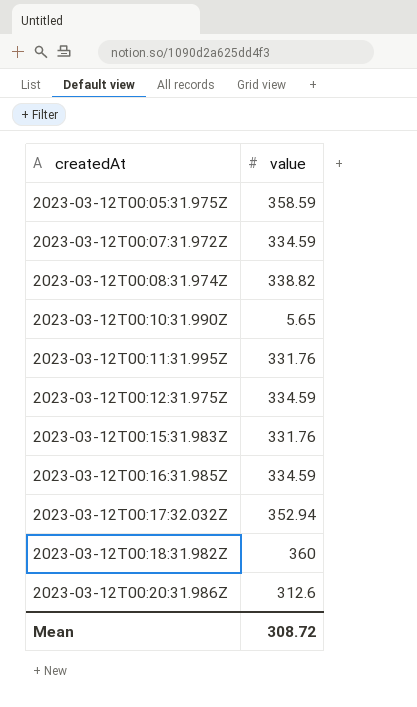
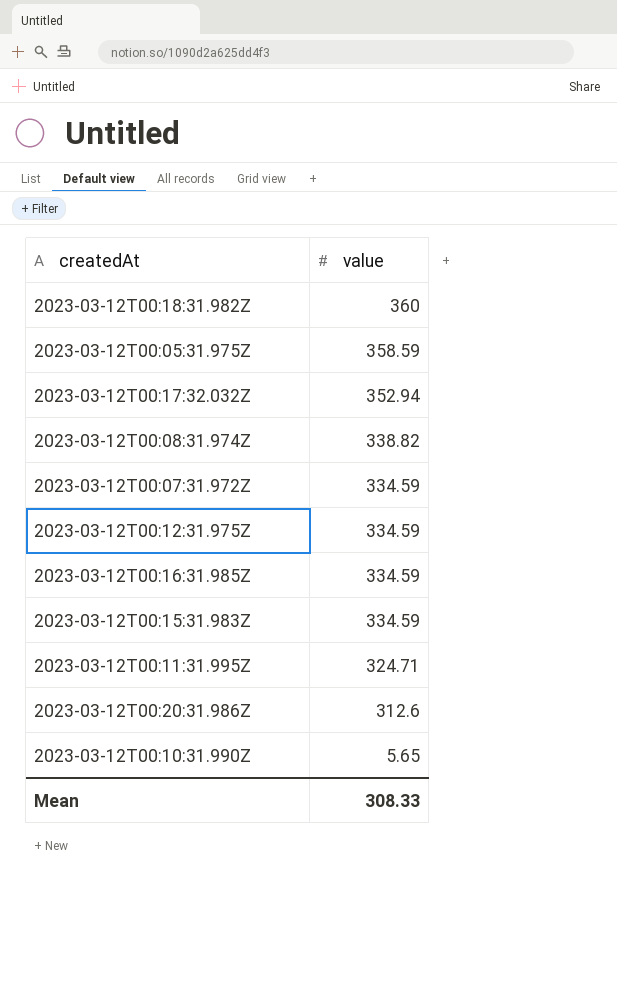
row order: createdAt ascending -> value descending
2023-03-12T00:15:31.983Z | value: 331.76 -> 334.59
2023-03-12T00:11:31.995Z | value: 331.76 -> 324.71
Mean | value: 308.72 -> 308.33

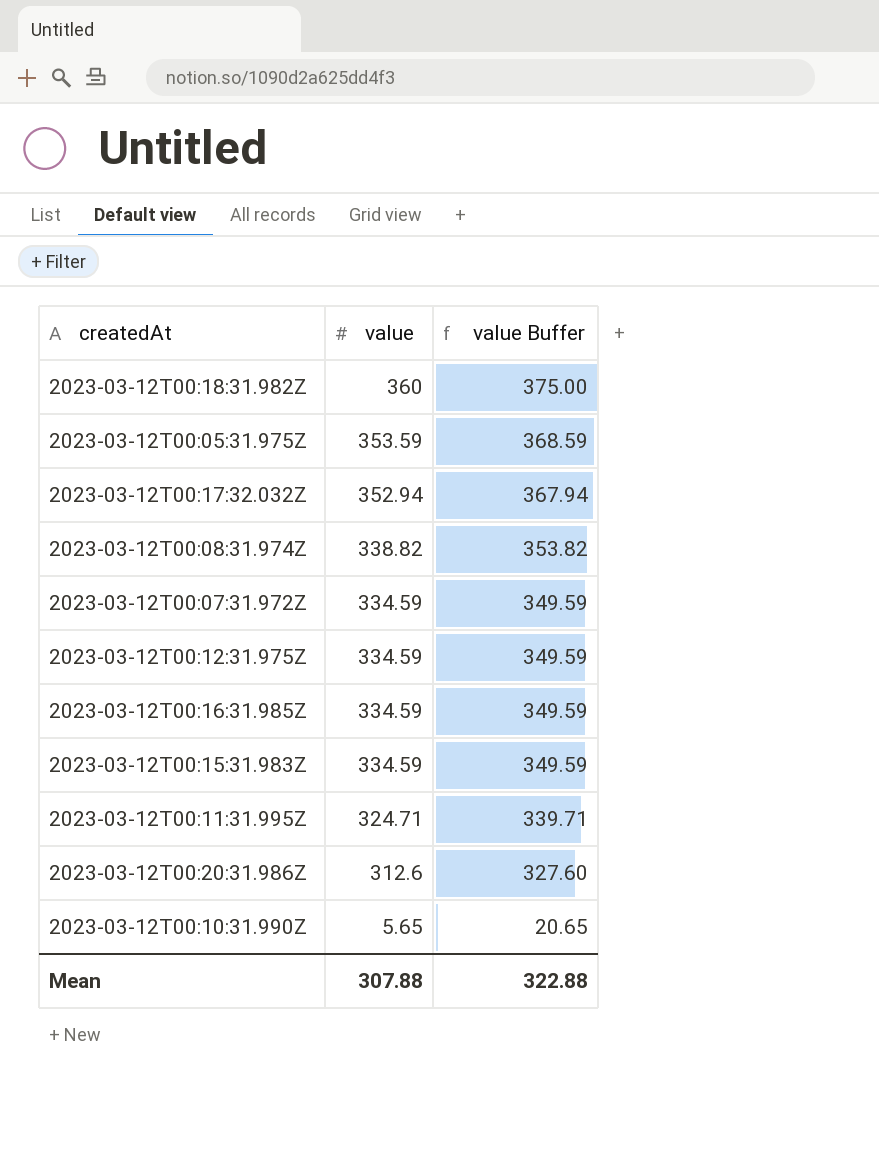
column value Buffer | formula: none -> [value] + 15
2023-03-12T00:05:31.975Z | value: 358.59 -> 353.59
Mean | value: 308.33 -> 307.88

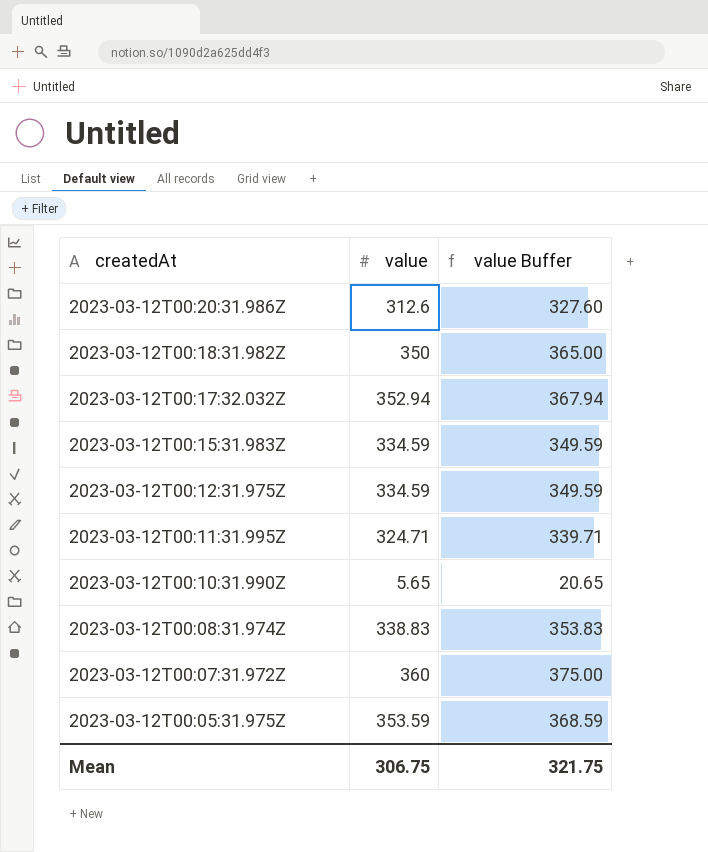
row order: value descending -> createdAt descending
row 2023-03-12T00:16:31.985Z: 334.59 | 349.59 -> none
2023-03-12T00:18:31.982Z | value: 360 -> 350
2023-03-12T00:18:31.982Z | value Buffer: 375.00 -> 365.00
2023-03-12T00:08:31.974Z | value: 338.82 -> 338.83
2023-03-12T00:08:31.974Z | value Buffer: 353.82 -> 353.83
2023-03-12T00:07:31.972Z | value: 334.59 -> 360
2023-03-12T00:07:31.972Z | value Buffer: 349.59 -> 375.00
Mean | value: 307.88 -> 306.75
Mean | value Buffer: 322.88 -> 321.75

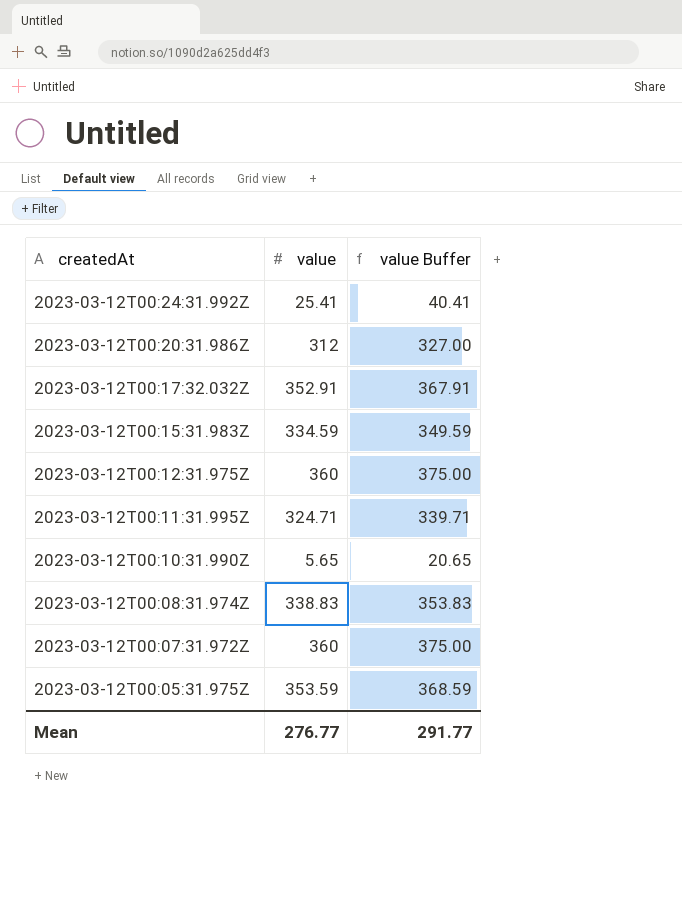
row 2023-03-12T00:18:31.982Z: 350 | 365.00 -> none
row 2023-03-12T00:24:31.992Z: none -> 25.41 | 40.41
2023-03-12T00:20:31.986Z | value: 312.6 -> 312
2023-03-12T00:20:31.986Z | value Buffer: 327.60 -> 327.00
2023-03-12T00:17:32.032Z | value: 352.94 -> 352.91
2023-03-12T00:17:32.032Z | value Buffer: 367.94 -> 367.91
2023-03-12T00:12:31.975Z | value: 334.59 -> 360
2023-03-12T00:12:31.975Z | value Buffer: 349.59 -> 375.00
Mean | value: 306.75 -> 276.77
Mean | value Buffer: 321.75 -> 291.77

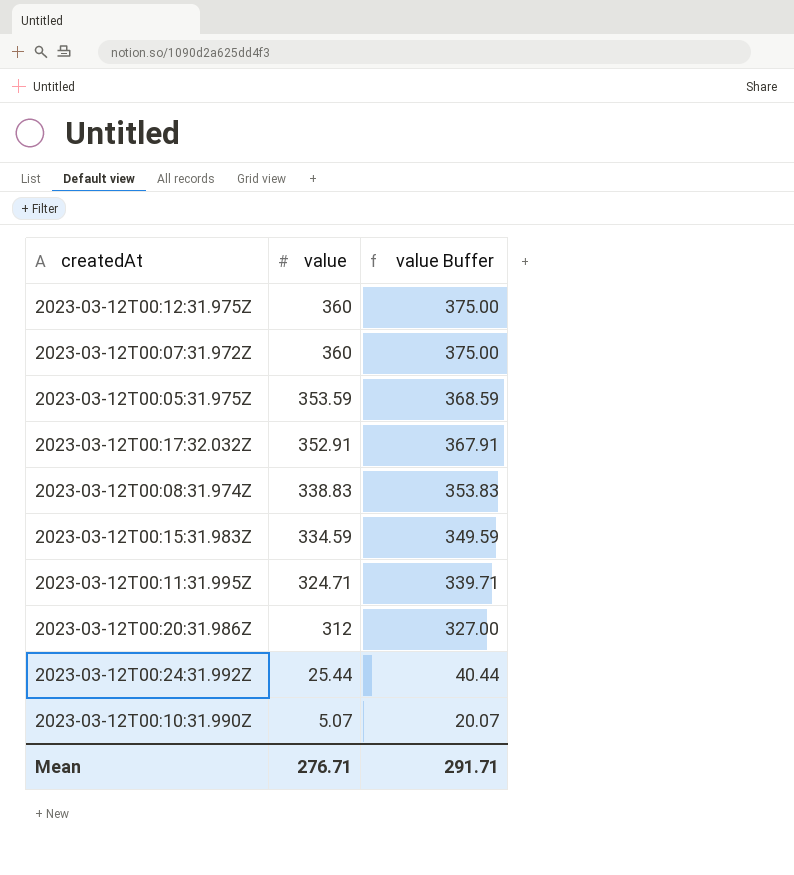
row order: createdAt descending -> value descending
2023-03-12T00:24:31.992Z | value: 25.41 -> 25.44
2023-03-12T00:24:31.992Z | value Buffer: 40.41 -> 40.44
2023-03-12T00:10:31.990Z | value: 5.65 -> 5.07
2023-03-12T00:10:31.990Z | value Buffer: 20.65 -> 20.07
Mean | value: 276.77 -> 276.71
Mean | value Buffer: 291.77 -> 291.71

